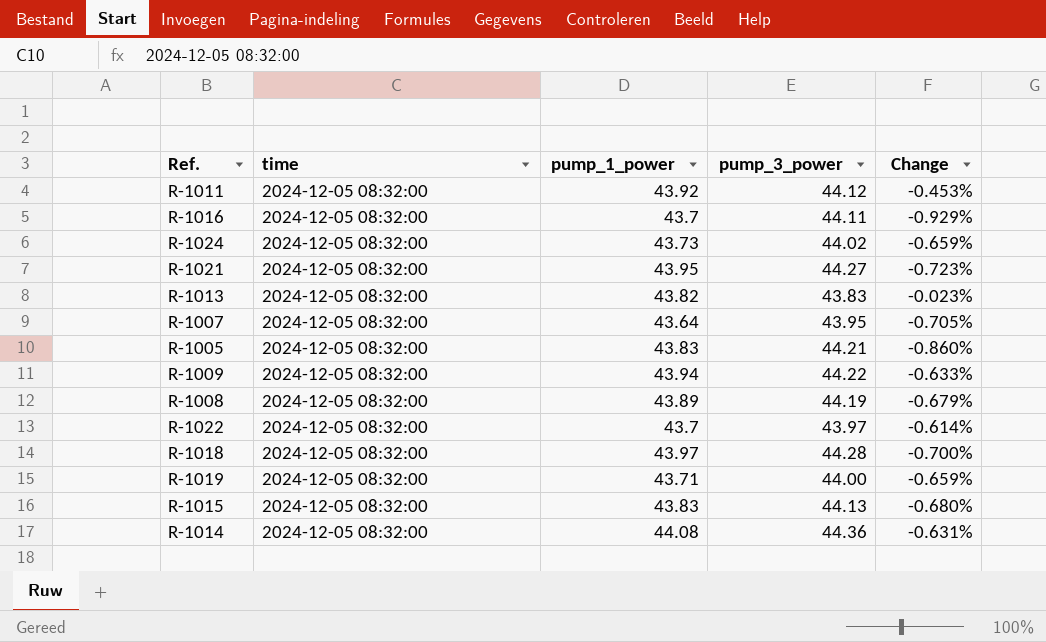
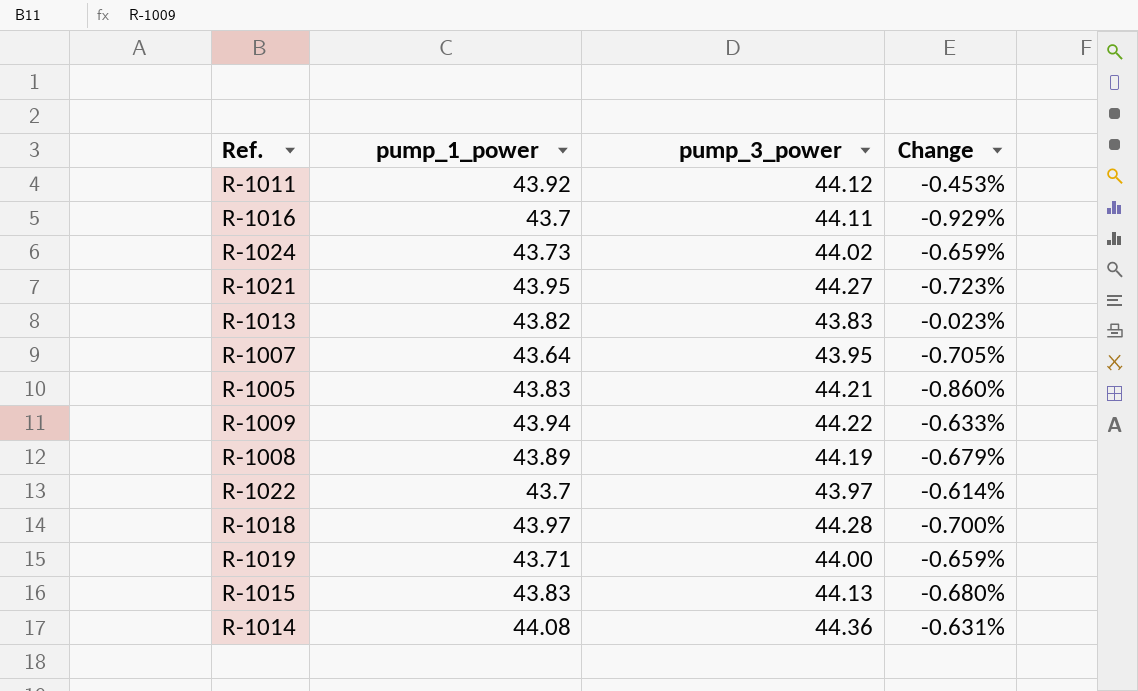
column time | position: 2 -> none

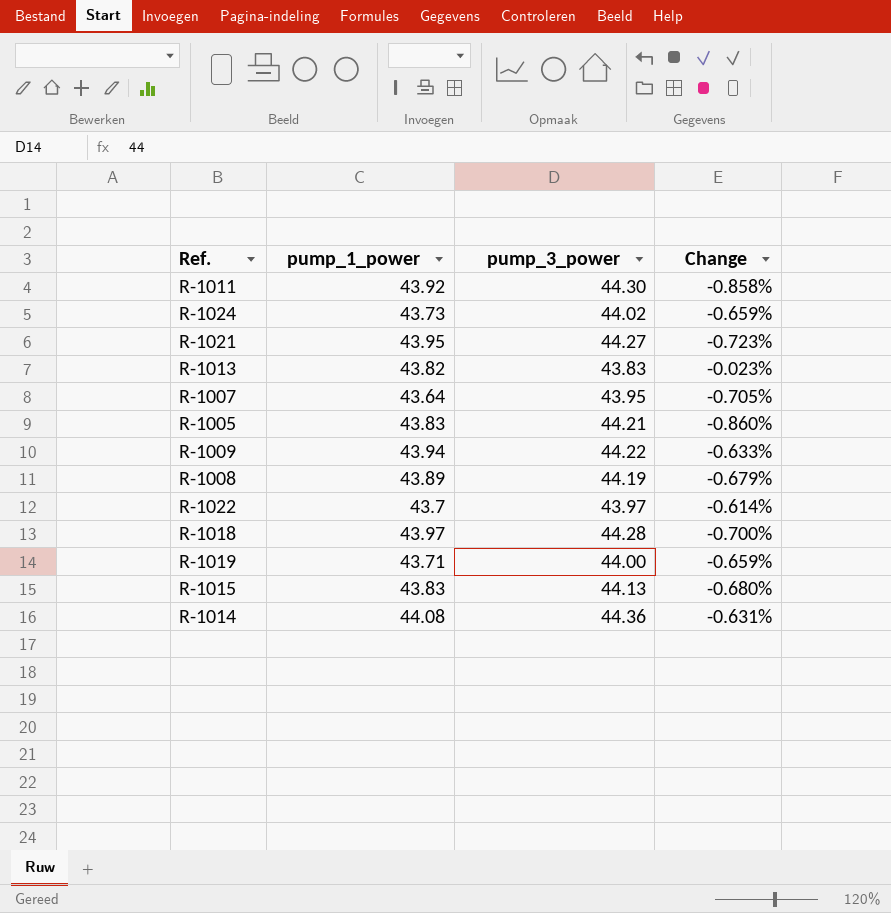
row R-1016: 43.7 | 44.11 | -0.929% -> none
R-1011 | pump_3_power: 44.12 -> 44.30
R-1011 | Change: -0.453% -> -0.858%

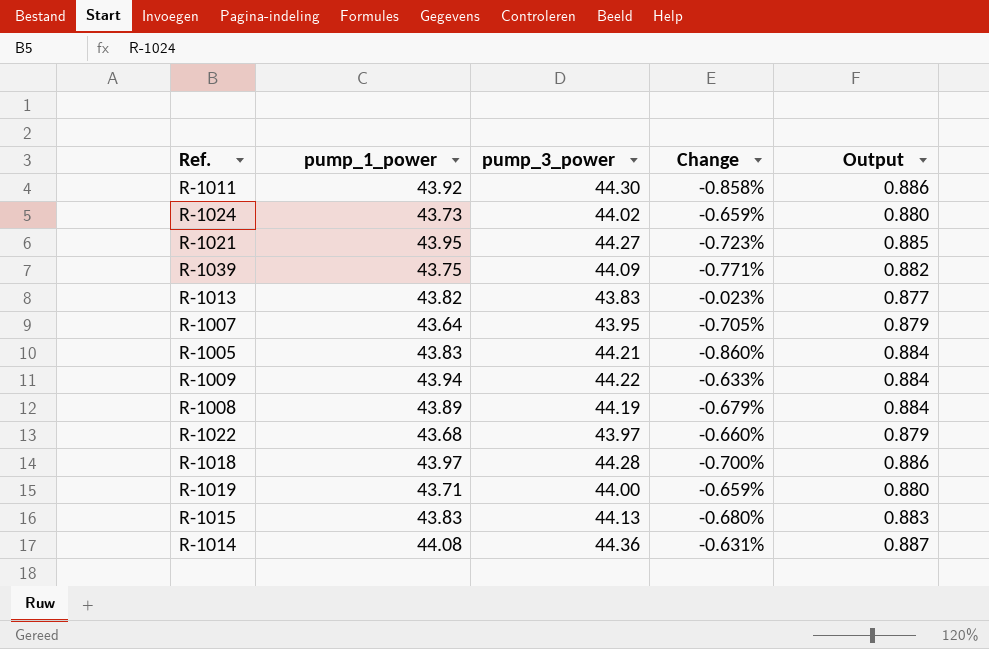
column Output | formula: none -> [pump_3_power] * 0.02
row R-1039: none -> 43.75 | 44.09 | -0.771% | 0.882
R-1022 | pump_1_power: 43.7 -> 43.68
R-1022 | Change: -0.614% -> -0.660%

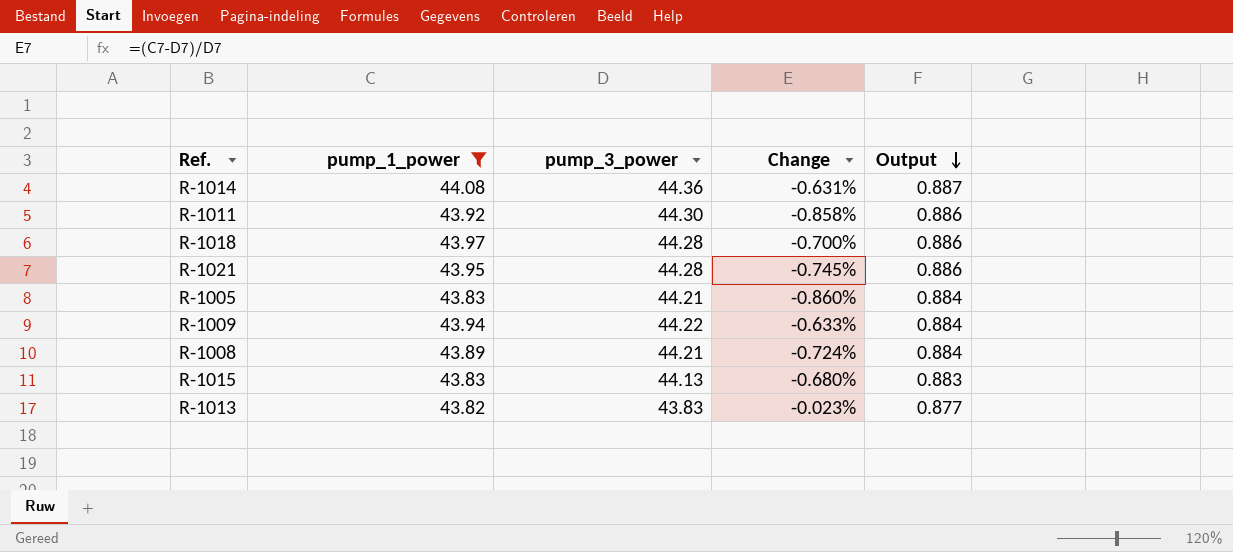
filter: none -> pump_1_power >= 43.82
row order: none -> Output descending
R-1021 | pump_3_power: 44.27 -> 44.28
R-1021 | Change: -0.723% -> -0.745%
R-1021 | Output: 0.885 -> 0.886
R-1008 | pump_3_power: 44.19 -> 44.21
R-1008 | Change: -0.679% -> -0.724%

